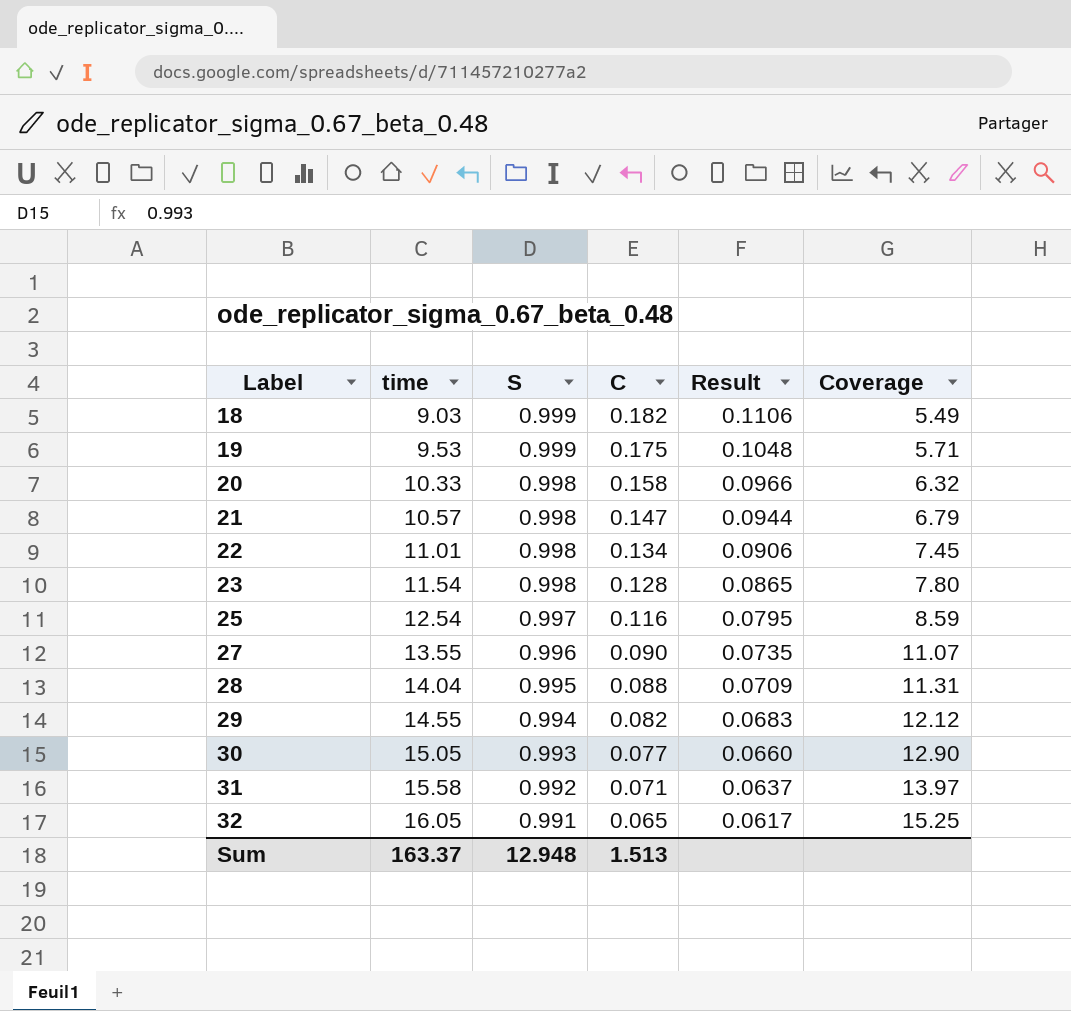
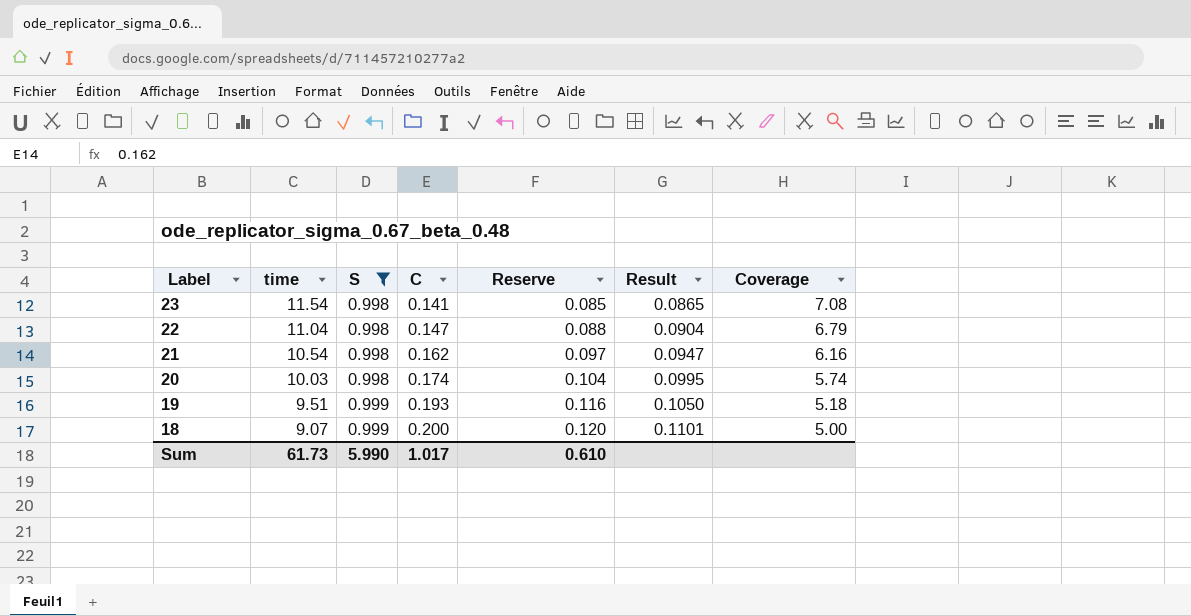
filter: none -> S >= 0.998
row order: Label ascending -> Label descending
column Reserve | formula: none -> [C] * 0.6
23 | C: 0.128 -> 0.141
23 | Coverage: 7.80 -> 7.08
22 | time: 11.01 -> 11.04
22 | C: 0.134 -> 0.147
22 | Result: 0.0906 -> 0.0904
22 | Coverage: 7.45 -> 6.79
21 | time: 10.57 -> 10.54
21 | C: 0.147 -> 0.162
21 | Result: 0.0944 -> 0.0947
21 | Coverage: 6.79 -> 6.16
20 | time: 10.33 -> 10.03
20 | C: 0.158 -> 0.174
20 | Result: 0.0966 -> 0.0995
20 | Coverage: 6.32 -> 5.74
19 | time: 9.53 -> 9.51
19 | C: 0.175 -> 0.193
19 | Result: 0.1048 -> 0.1050
19 | Coverage: 5.71 -> 5.18
18 | time: 9.03 -> 9.07
18 | C: 0.182 -> 0.200
18 | Result: 0.1106 -> 0.1101
18 | Coverage: 5.49 -> 5.00
Sum | time: 163.37 -> 61.73
Sum | S: 12.948 -> 5.990
Sum | C: 1.513 -> 1.017

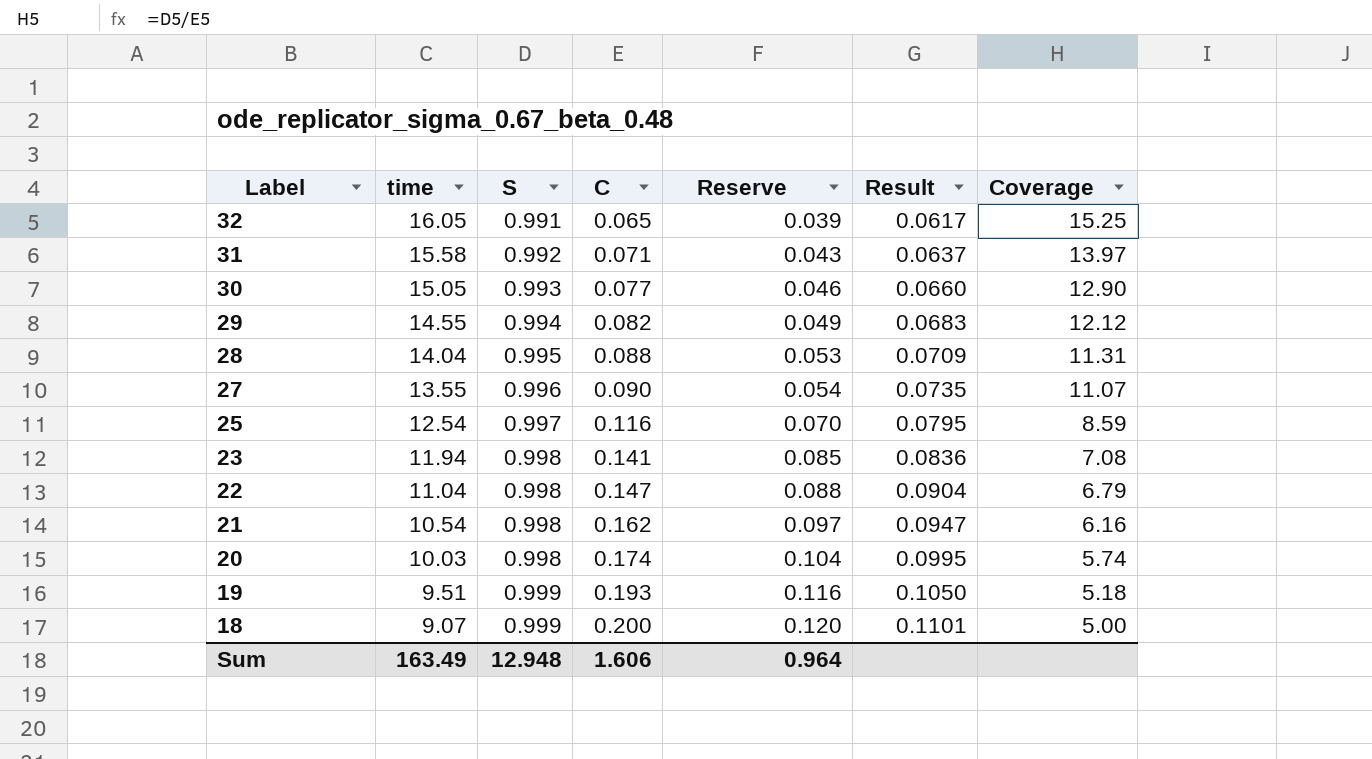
filter: S >= 0.998 -> none
23 | time: 11.54 -> 11.94
23 | Result: 0.0865 -> 0.0836
Sum | time: 61.73 -> 163.49
Sum | S: 5.990 -> 12.948
Sum | C: 1.017 -> 1.606
Sum | Reserve: 0.610 -> 0.964

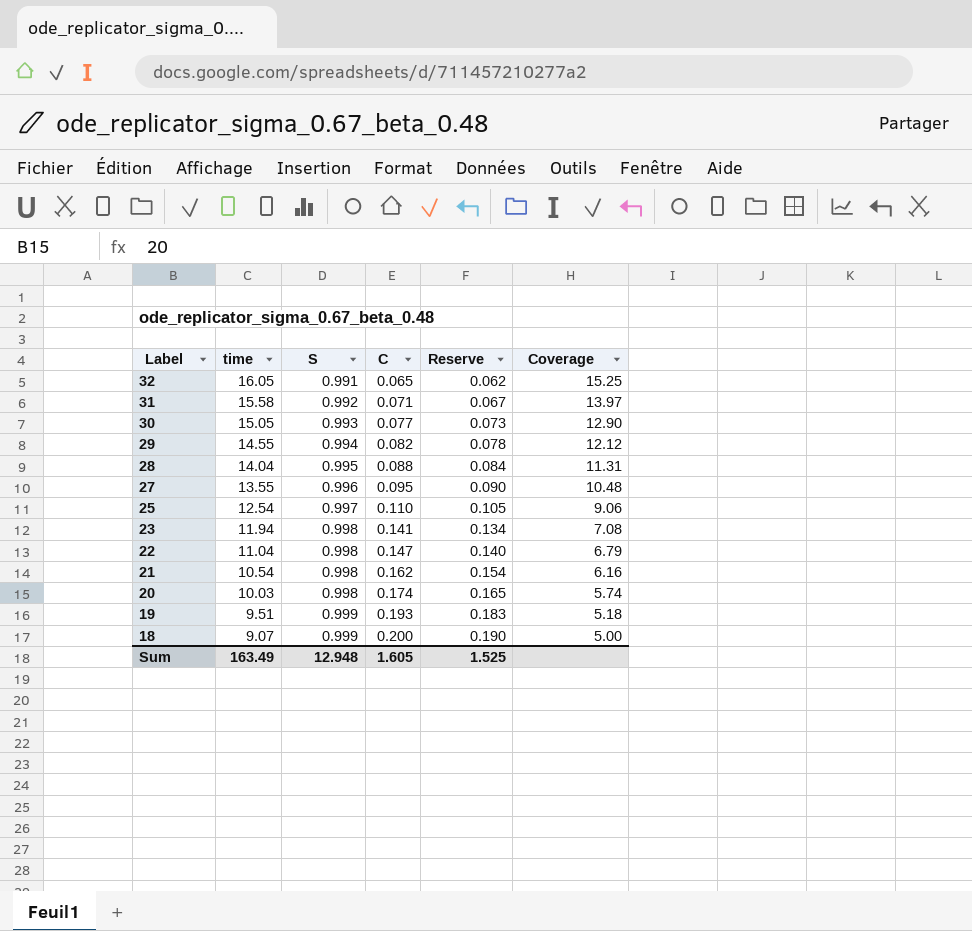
column Result | formula: [S] / [time] -> none
column Reserve | formula: [C] * 0.6 -> [C] * 0.95
27 | C: 0.090 -> 0.095
27 | Coverage: 11.07 -> 10.48
25 | C: 0.116 -> 0.110
25 | Coverage: 8.59 -> 9.06
Sum | C: 1.606 -> 1.605
Sum | Reserve: 0.964 -> 1.525

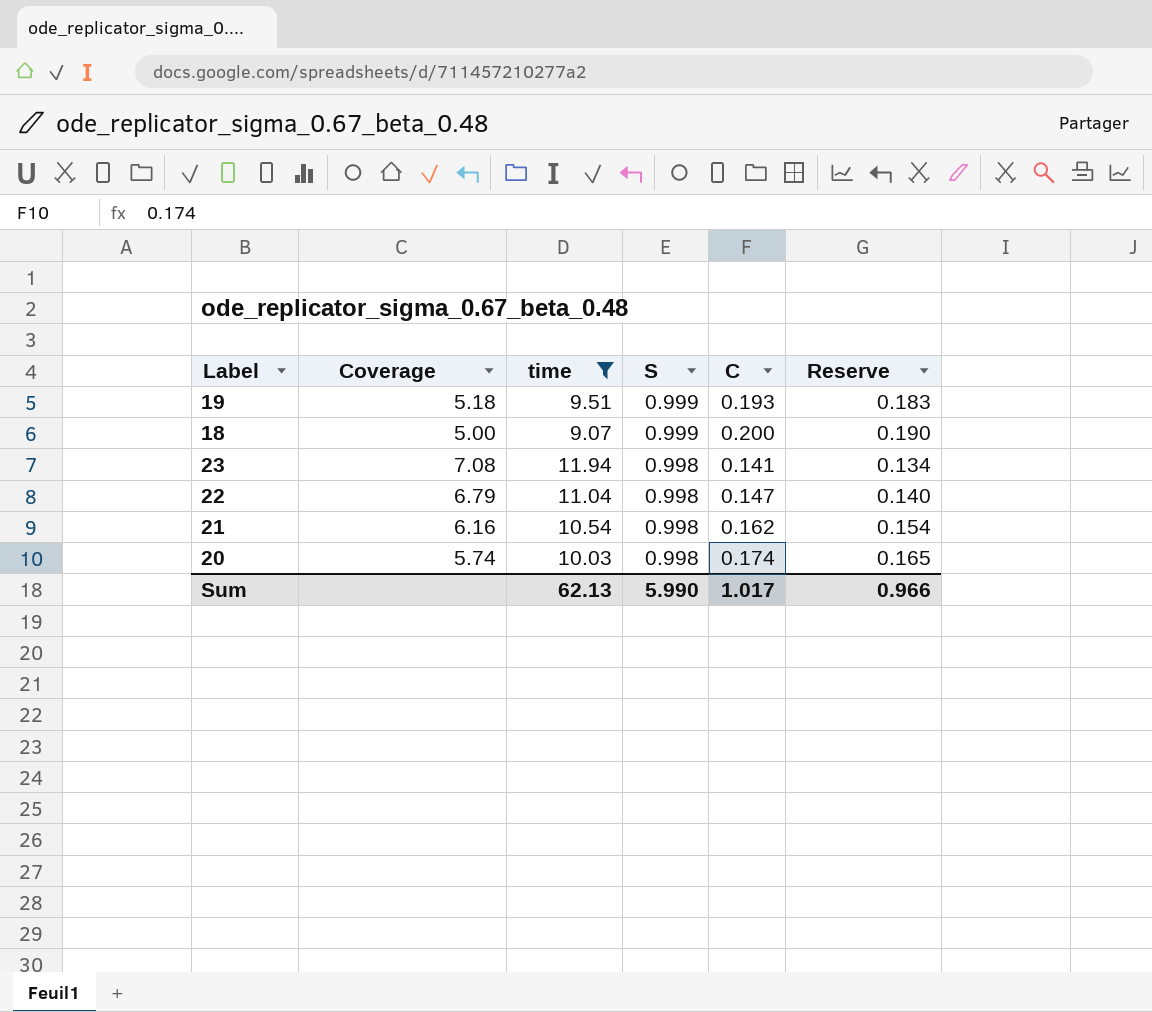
filter: none -> time <= 11.94
row order: Label descending -> S descending
column Coverage | position: 6 -> 2
Sum | time: 163.49 -> 62.13
Sum | S: 12.948 -> 5.990
Sum | C: 1.605 -> 1.017
Sum | Reserve: 1.525 -> 0.966

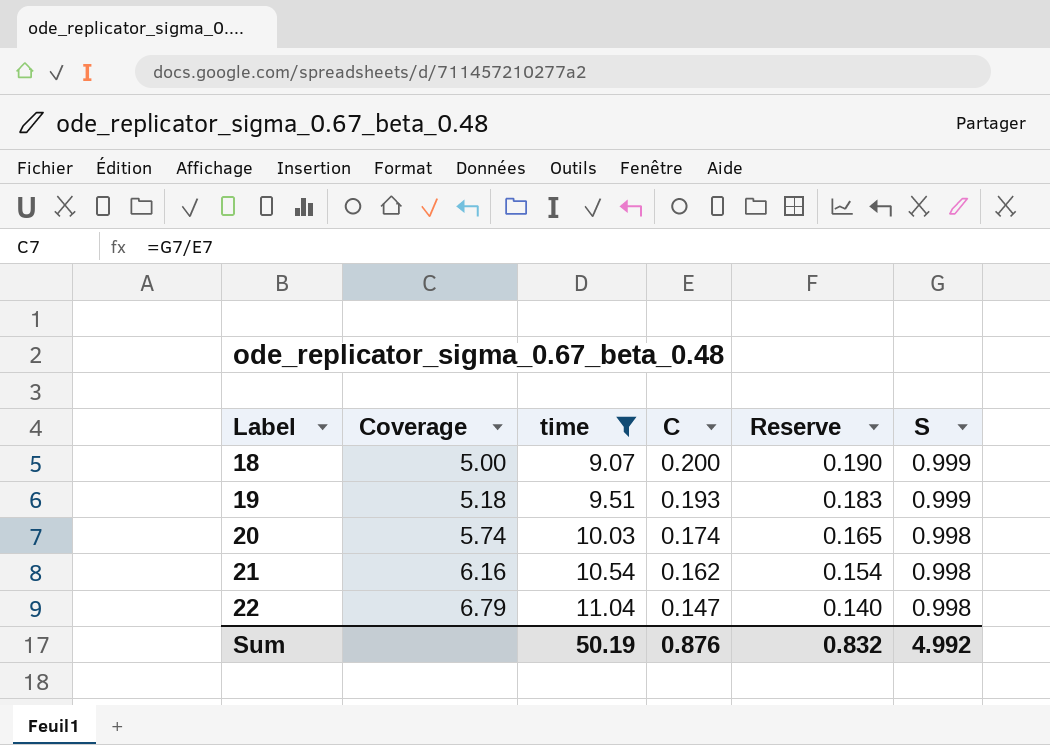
row order: S descending -> Label ascending
column S | position: 4 -> 6
row 23: 7.08 | 11.94 | 0.998 | 0.141 | 0.134 -> none
Sum | time: 62.13 -> 50.19
Sum | C: 1.017 -> 0.876
Sum | Reserve: 0.966 -> 0.832
Sum | S: 5.990 -> 4.992

